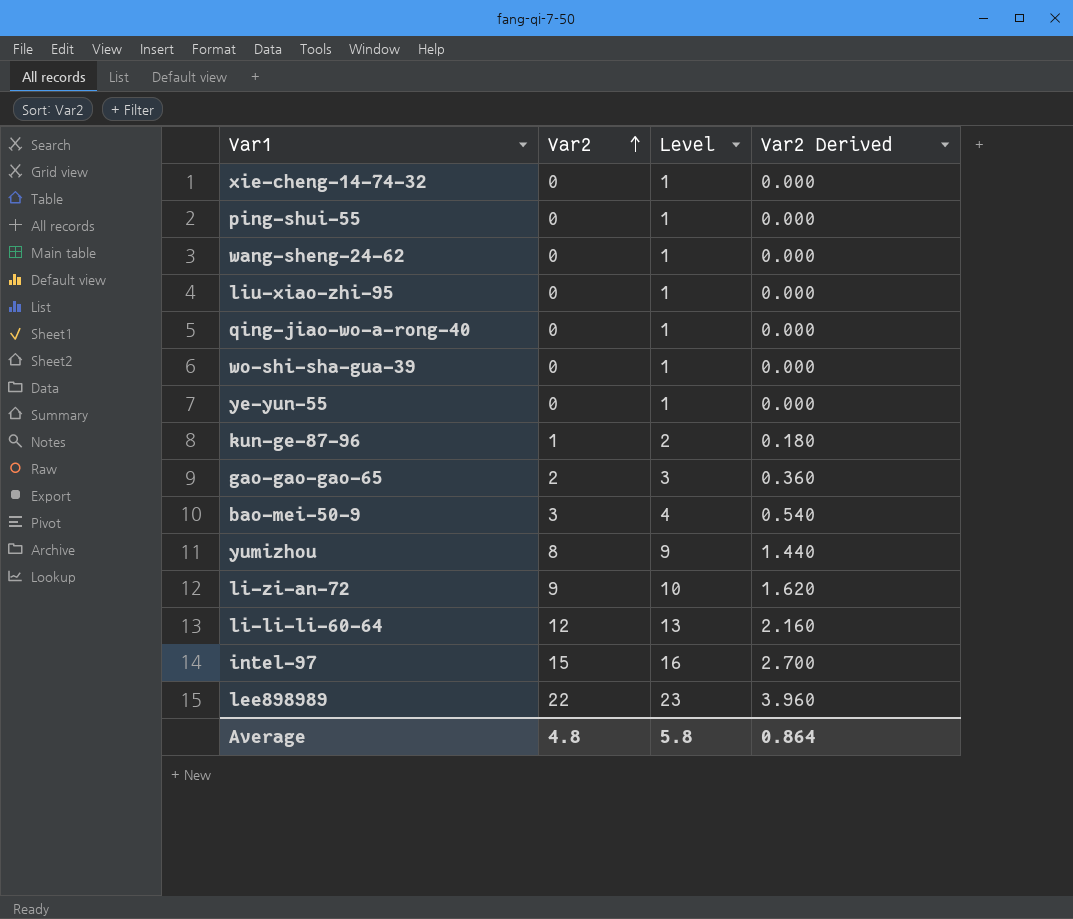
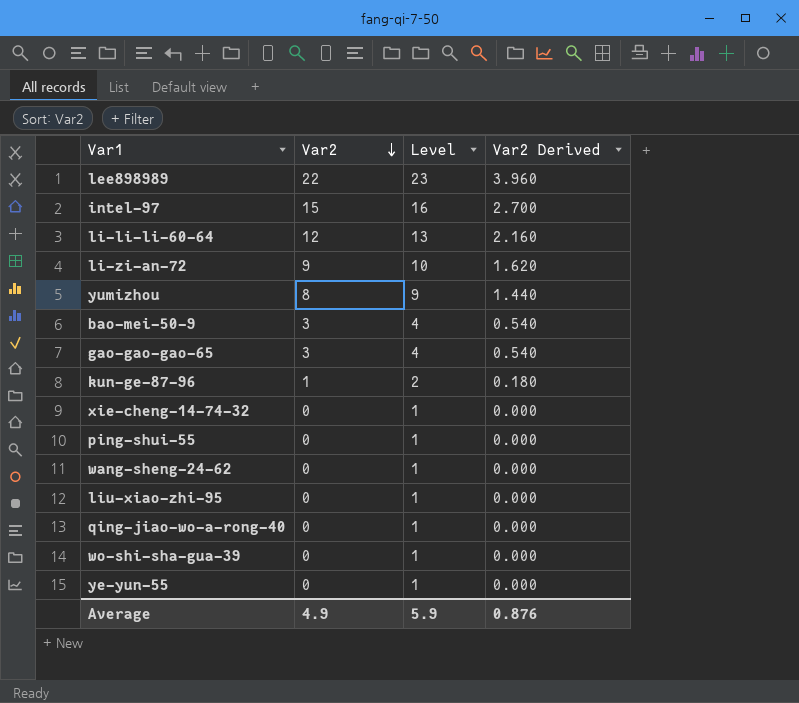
row order: Var2 ascending -> Var2 descending
gao-gao-gao-65 | Var2: 2 -> 3
gao-gao-gao-65 | Level: 3 -> 4
gao-gao-gao-65 | Var2 Derived: 0.360 -> 0.540
Average | Var2: 4.8 -> 4.9
Average | Level: 5.8 -> 5.9
Average | Var2 Derived: 0.864 -> 0.876

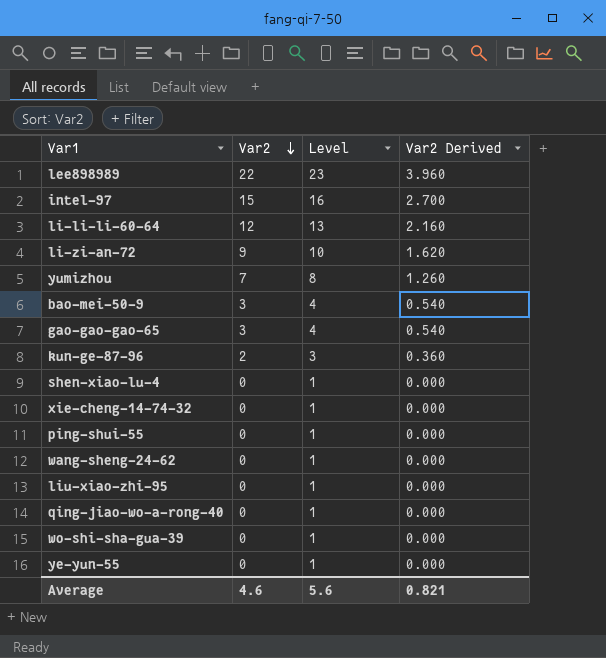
yumizhou | Var2: 8 -> 7
yumizhou | Level: 9 -> 8
yumizhou | Var2 Derived: 1.440 -> 1.260
kun-ge-87-96 | Var2: 1 -> 2
kun-ge-87-96 | Level: 2 -> 3
kun-ge-87-96 | Var2 Derived: 0.180 -> 0.360
row shen-xiao-lu-4: none -> 0 | 1 | 0.000
Average | Var2: 4.9 -> 4.6
Average | Level: 5.9 -> 5.6
Average | Var2 Derived: 0.876 -> 0.821

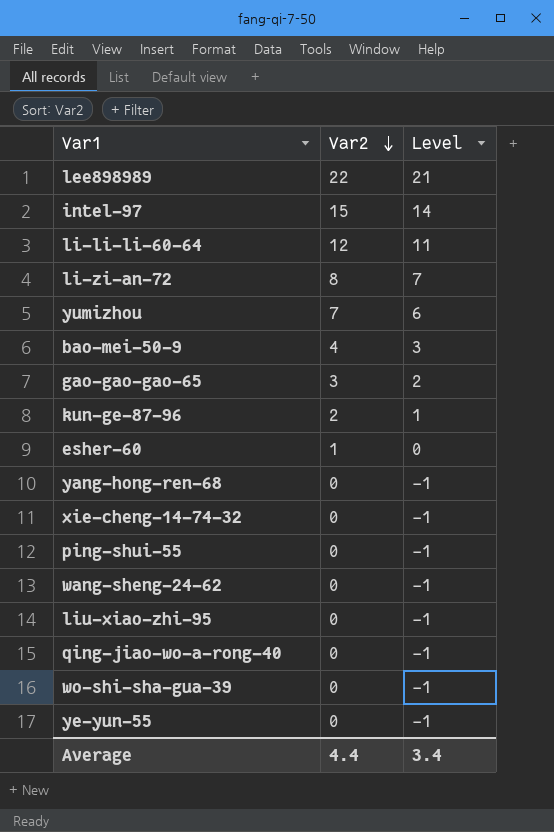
column Var2 Derived | formula: [Var2] * 0.18 -> none
column Level | formula: [Var2] + 1 -> [Var2] - 1
row shen-xiao-lu-4: 0 | 1 | 0.000 -> none
li-zi-an-72 | Var2: 9 -> 8
bao-mei-50-9 | Var2: 3 -> 4
row esher-60: none -> 1 | 0
row yang-hong-ren-68: none -> 0 | -1
Average | Var2: 4.6 -> 4.4
Average | Level: 5.6 -> 3.4

